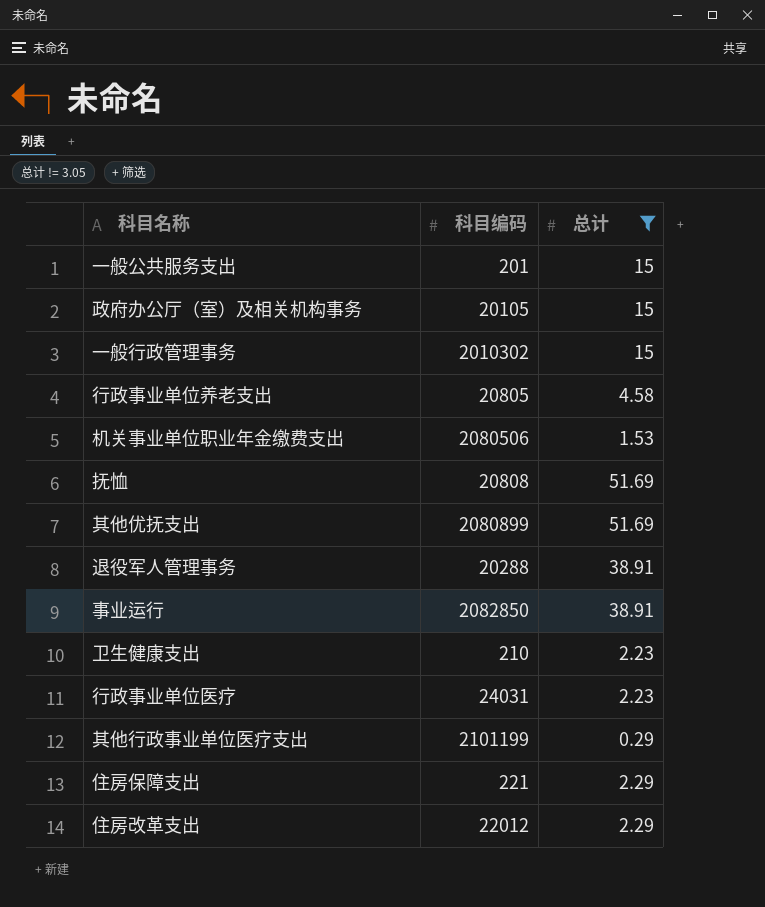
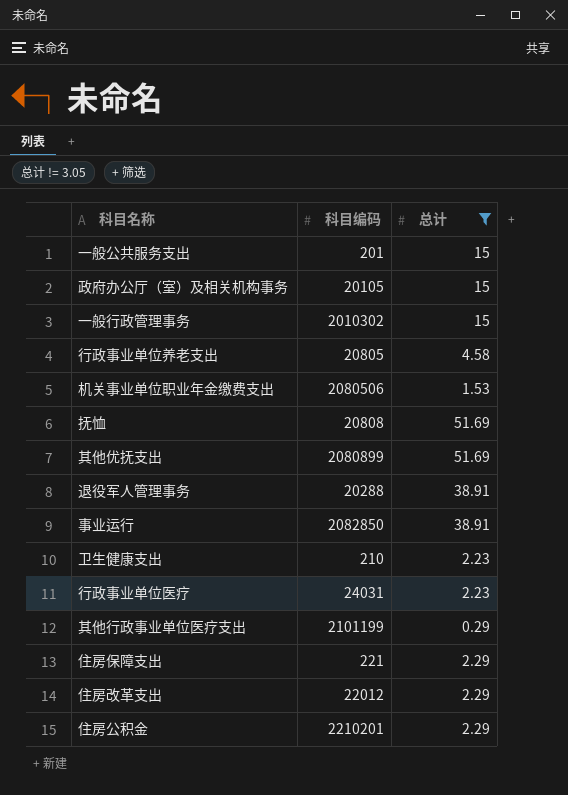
row 住房公积金: none -> 2210201 | 2.29

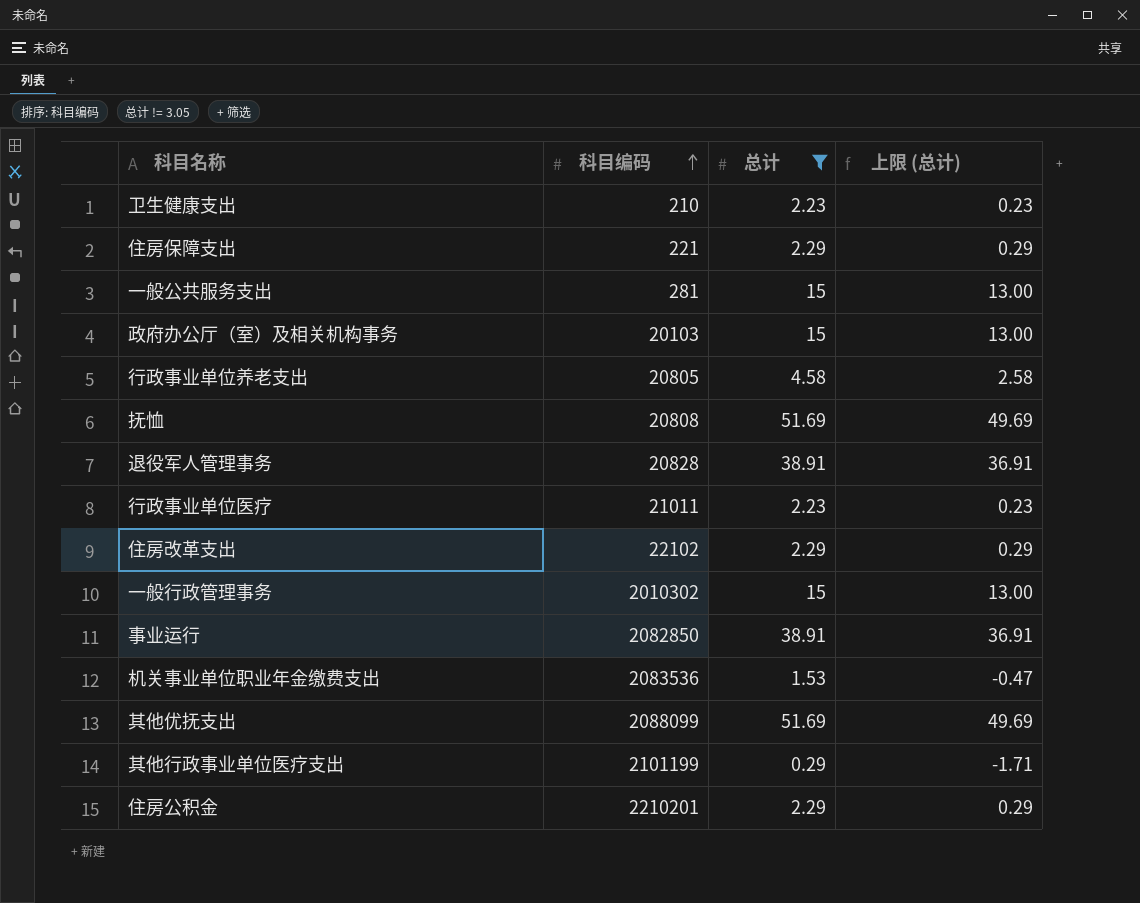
row order: none -> 科目编码 ascending
column 上限 (总计) | formula: none -> [总计] - 2
一般公共服务支出 | 科目编码: 201 -> 281
政府办公厅（室）及相关机构事务 | 科目编码: 20105 -> 20103
退役军人管理事务 | 科目编码: 20288 -> 20828
行政事业单位医疗 | 科目编码: 24031 -> 21011
住房改革支出 | 科目编码: 22012 -> 22102
机关事业单位职业年金缴费支出 | 科目编码: 2080506 -> 2083536
其他优抚支出 | 科目编码: 2080899 -> 2088099

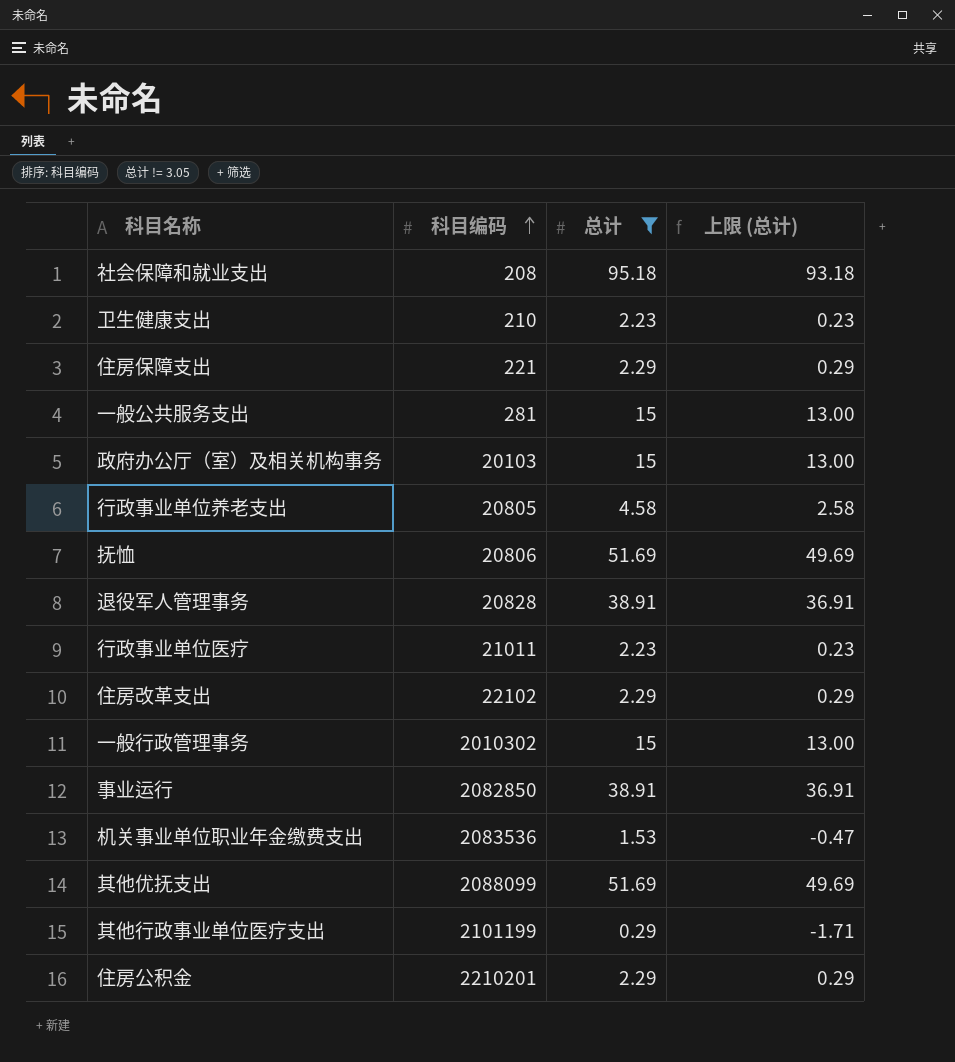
row 社会保障和就业支出: none -> 208 | 95.18 | 93.18
抚恤 | 科目编码: 20808 -> 20806

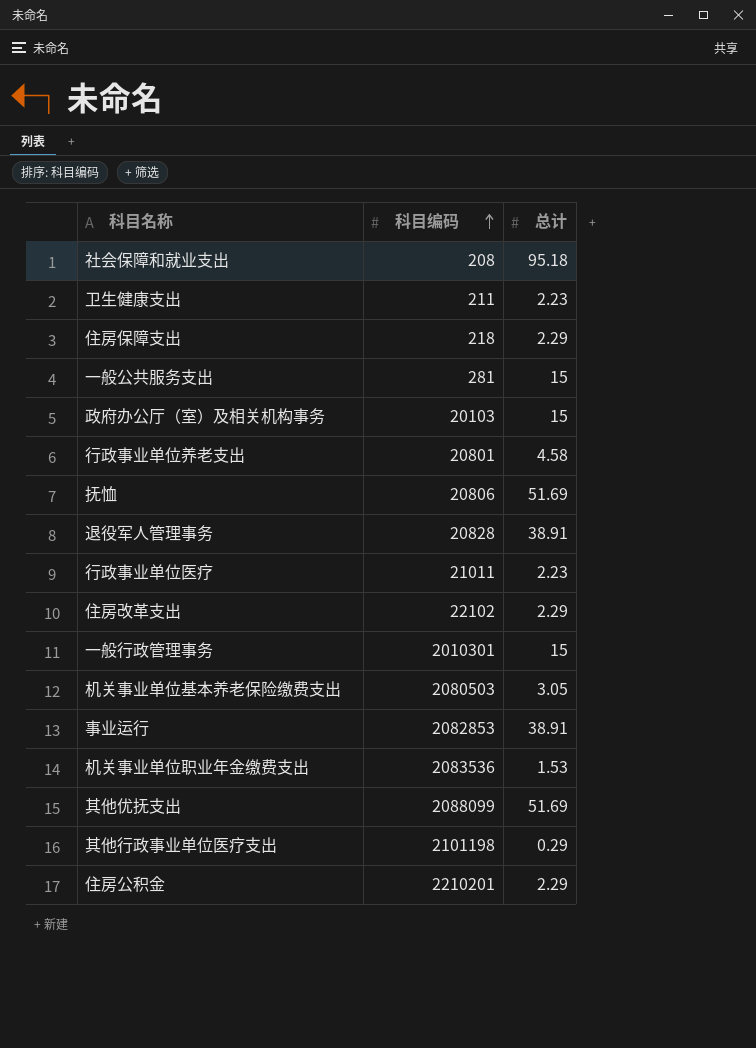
filter: 总计 != 3.05 -> none
column 上限 (总计) | formula: [总计] - 2 -> none
卫生健康支出 | 科目编码: 210 -> 211
住房保障支出 | 科目编码: 221 -> 218
行政事业单位养老支出 | 科目编码: 20805 -> 20801
一般行政管理事务 | 科目编码: 2010302 -> 2010301
事业运行 | 科目编码: 2082850 -> 2082853
其他行政事业单位医疗支出 | 科目编码: 2101199 -> 2101198

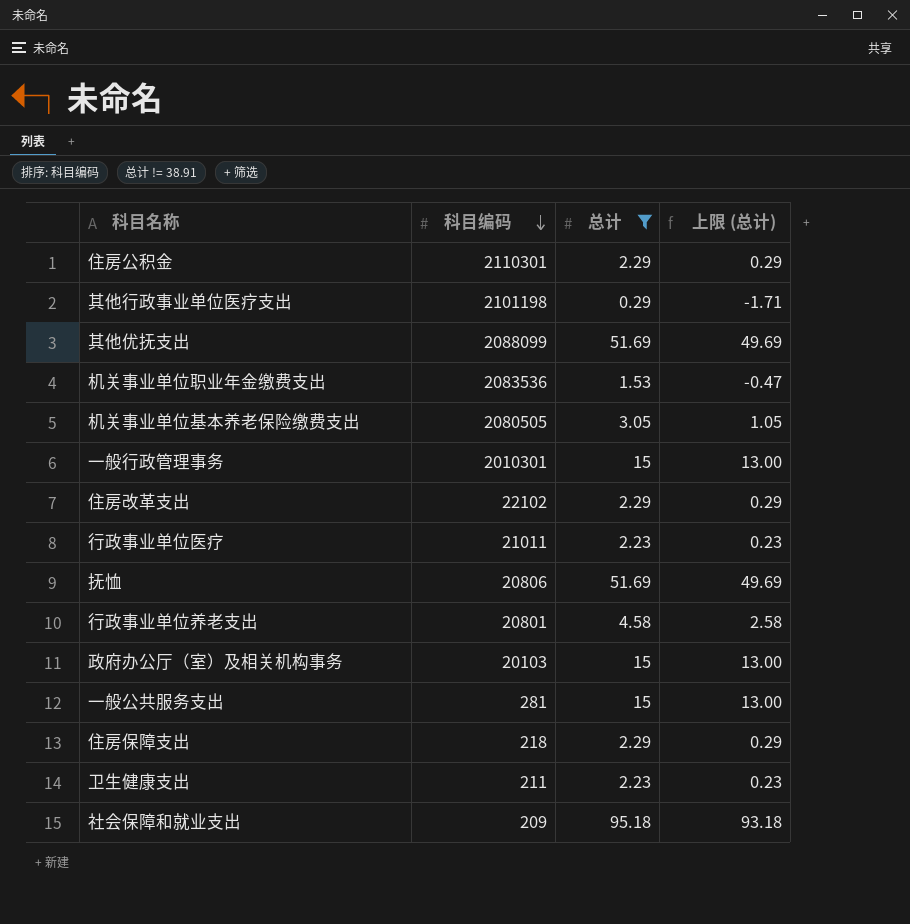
filter: none -> 总计 != 38.91
row order: 科目编码 ascending -> 科目编码 descending
column 上限 (总计) | formula: none -> [总计] - 2
住房公积金 | 科目编码: 2210201 -> 2110301
机关事业单位基本养老保险缴费支出 | 科目编码: 2080503 -> 2080505
社会保障和就业支出 | 科目编码: 208 -> 209

